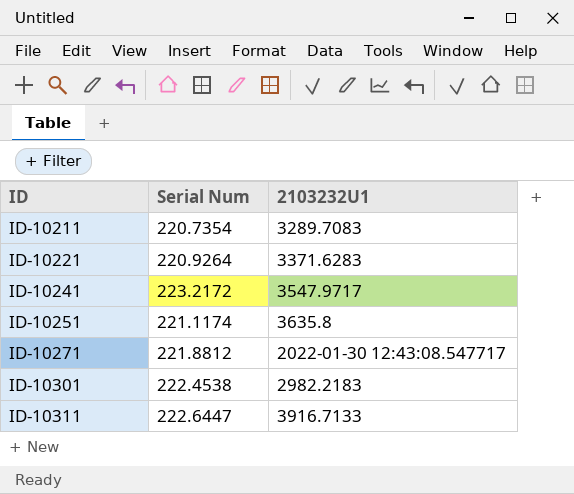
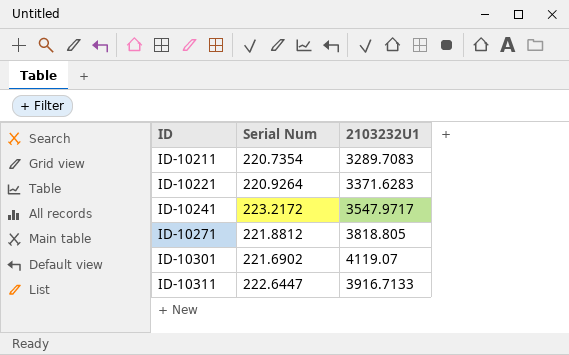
row ID-10251: 221.1174 | 3635.8 -> none
ID-10271 | 2103232U1: 2022-01-30 12:43:08.547717 -> 3818.805
ID-10301 | Serial Num: 222.4538 -> 221.6902
ID-10301 | 2103232U1: 2982.2183 -> 4119.07

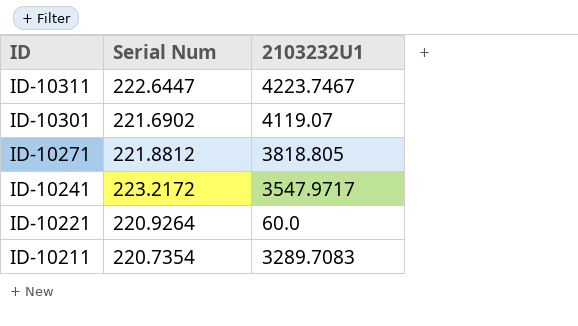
row order: ID ascending -> ID descending
ID-10311 | 2103232U1: 3916.7133 -> 4223.7467
ID-10221 | 2103232U1: 3371.6283 -> 60.0

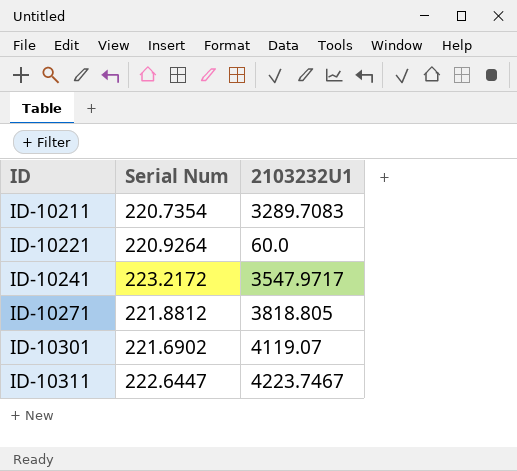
row order: ID descending -> ID ascending

